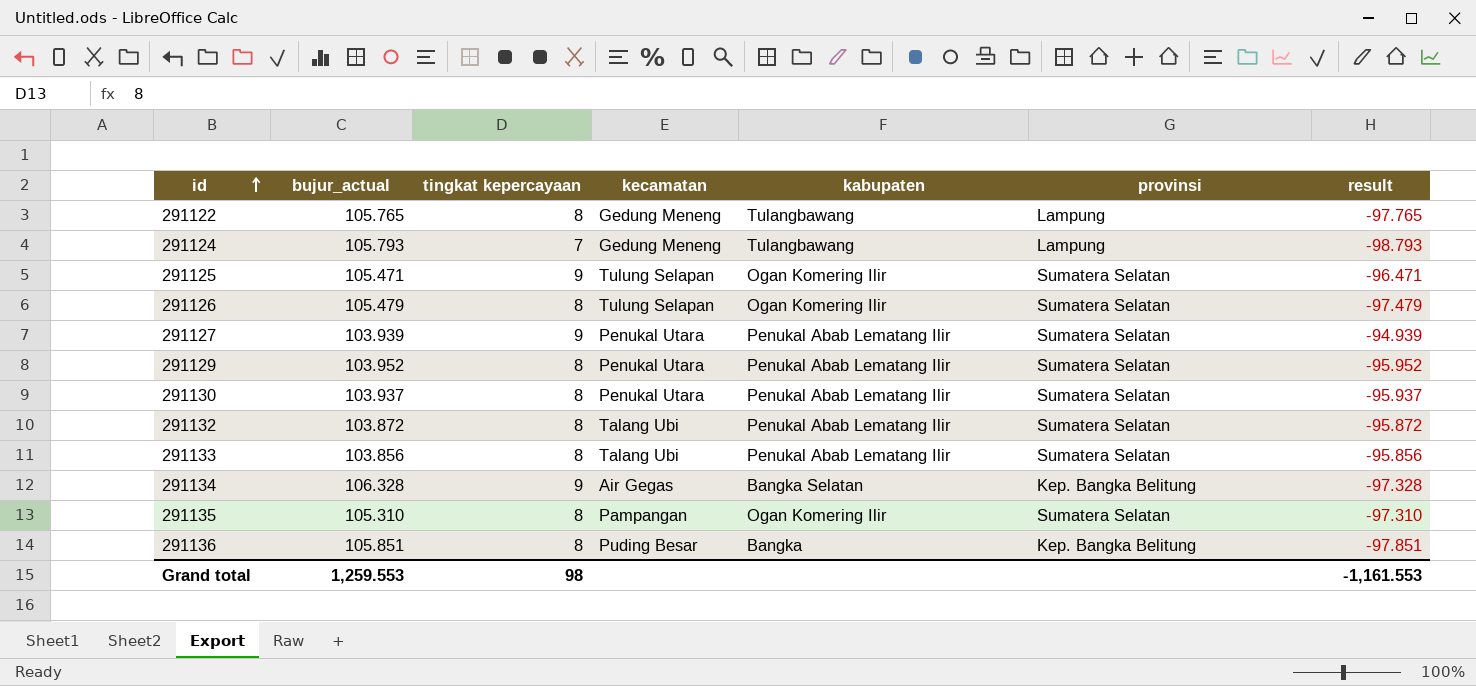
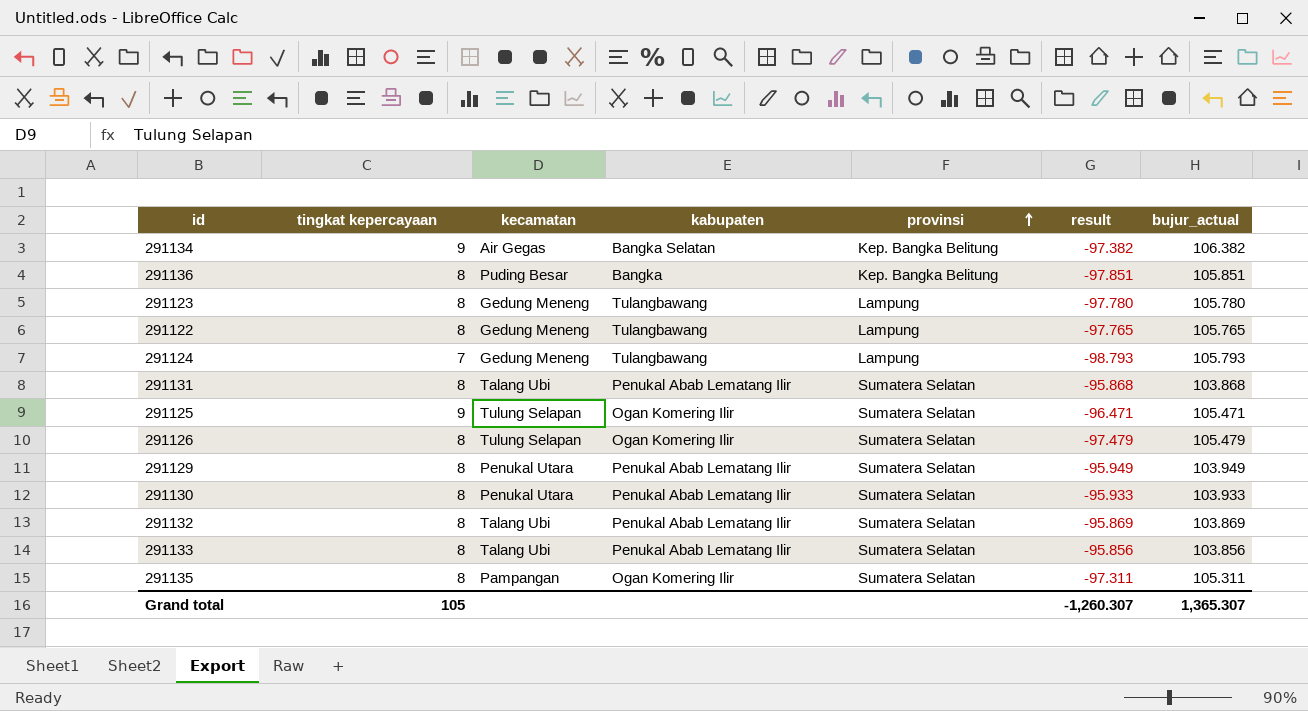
row order: id ascending -> provinsi ascending
column bujur_actual | position: 2 -> 7
row 291127: 103.939 | 9 | Penukal Utara | Penukal Abab Lematang Ilir | Sumatera Selatan | -94.939 -> none
291134 | result: -97.328 -> -97.382
291134 | bujur_actual: 106.328 -> 106.382
row 291123: none -> 8 | Gedung Meneng | Tulangbawang | Lampung | -97.780 | 105.780
row 291131: none -> 8 | Talang Ubi | Penukal Abab Lematang Ilir | Sumatera Selatan | -95.868 | 103.868
291129 | result: -95.952 -> -95.949
291129 | bujur_actual: 103.952 -> 103.949
291130 | result: -95.937 -> -95.933
291130 | bujur_actual: 103.937 -> 103.933
291132 | result: -95.872 -> -95.869
291132 | bujur_actual: 103.872 -> 103.869
291135 | result: -97.310 -> -97.311
291135 | bujur_actual: 105.310 -> 105.311
Grand total | tingkat kepercayaan: 98 -> 105
Grand total | result: -1,161.553 -> -1,260.307
Grand total | bujur_actual: 1,259.553 -> 1,365.307

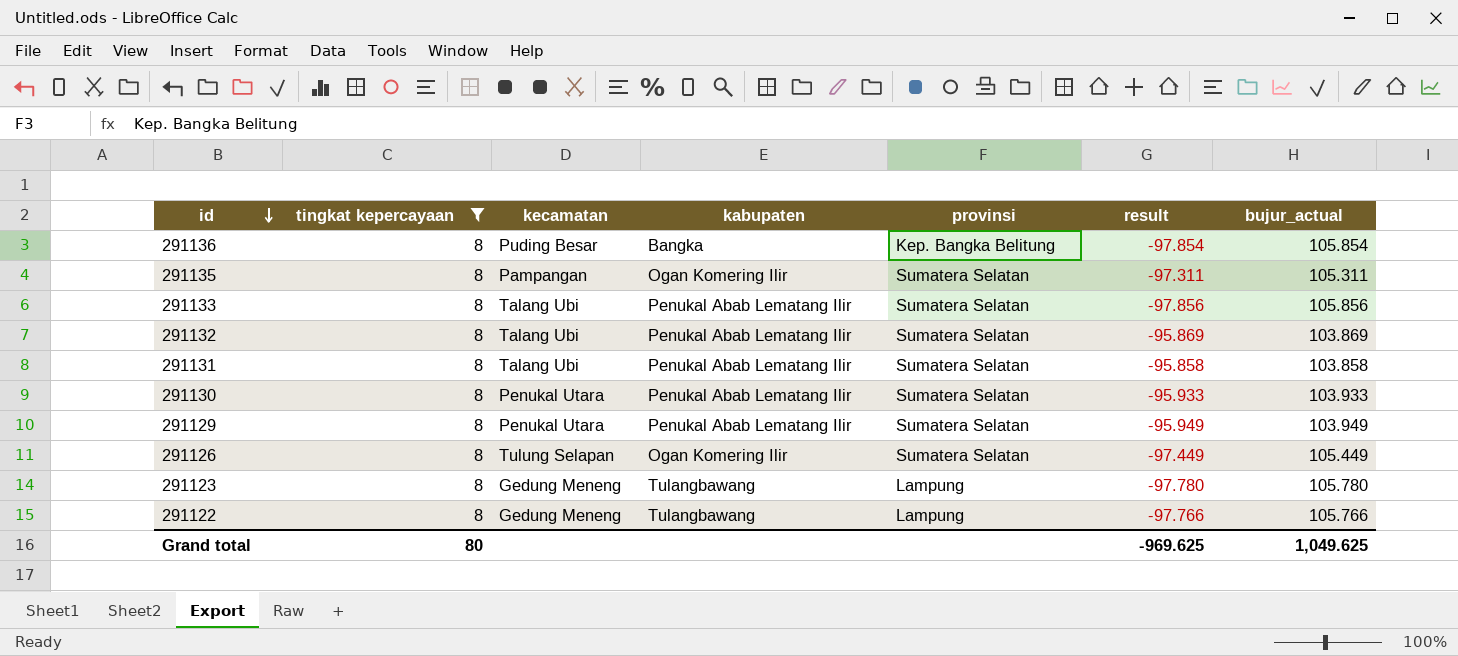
filter: none -> tingkat kepercayaan = 8
row order: provinsi ascending -> id descending
291136 | result: -97.851 -> -97.854
291136 | bujur_actual: 105.851 -> 105.854
291133 | result: -95.856 -> -97.856
291133 | bujur_actual: 103.856 -> 105.856
291131 | result: -95.868 -> -95.858
291131 | bujur_actual: 103.868 -> 103.858
291126 | result: -97.479 -> -97.449
291126 | bujur_actual: 105.479 -> 105.449
291122 | result: -97.765 -> -97.766
291122 | bujur_actual: 105.765 -> 105.766
Grand total | tingkat kepercayaan: 105 -> 80
Grand total | result: -1,260.307 -> -969.625
Grand total | bujur_actual: 1,365.307 -> 1,049.625

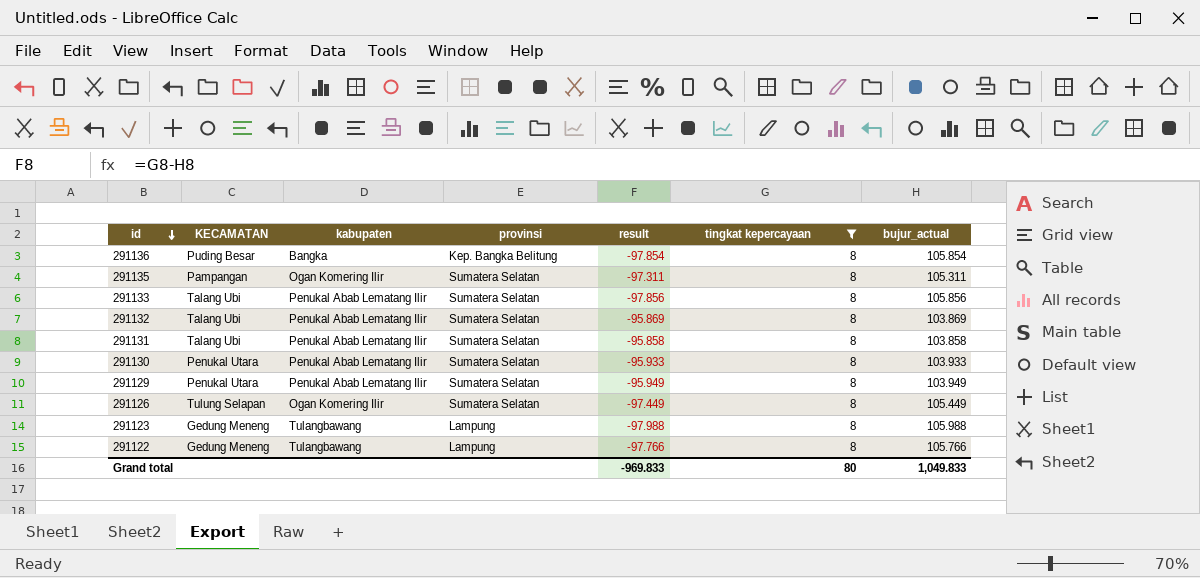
column name: kecamatan -> KECAMATAN
column tingkat kepercayaan | position: 2 -> 6
291123 | result: -97.780 -> -97.988
291123 | bujur_actual: 105.780 -> 105.988
Grand total | result: -969.625 -> -969.833
Grand total | bujur_actual: 1,049.625 -> 1,049.833

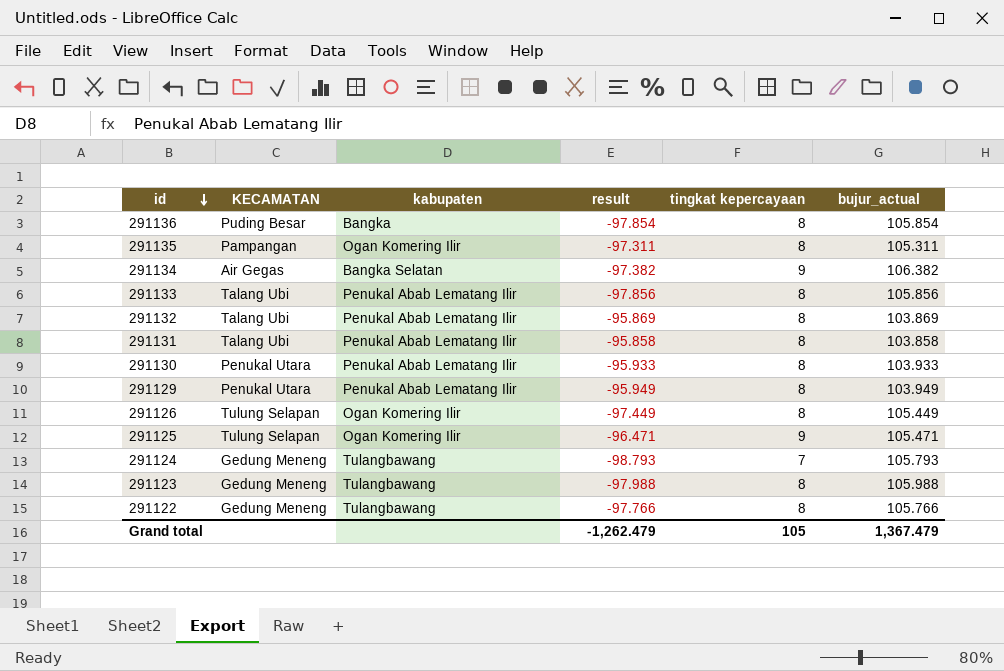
filter: tingkat kepercayaan = 8 -> none
column provinsi | position: 4 -> none
Grand total | result: -969.833 -> -1,262.479
Grand total | tingkat kepercayaan: 80 -> 105
Grand total | bujur_actual: 1,049.833 -> 1,367.479

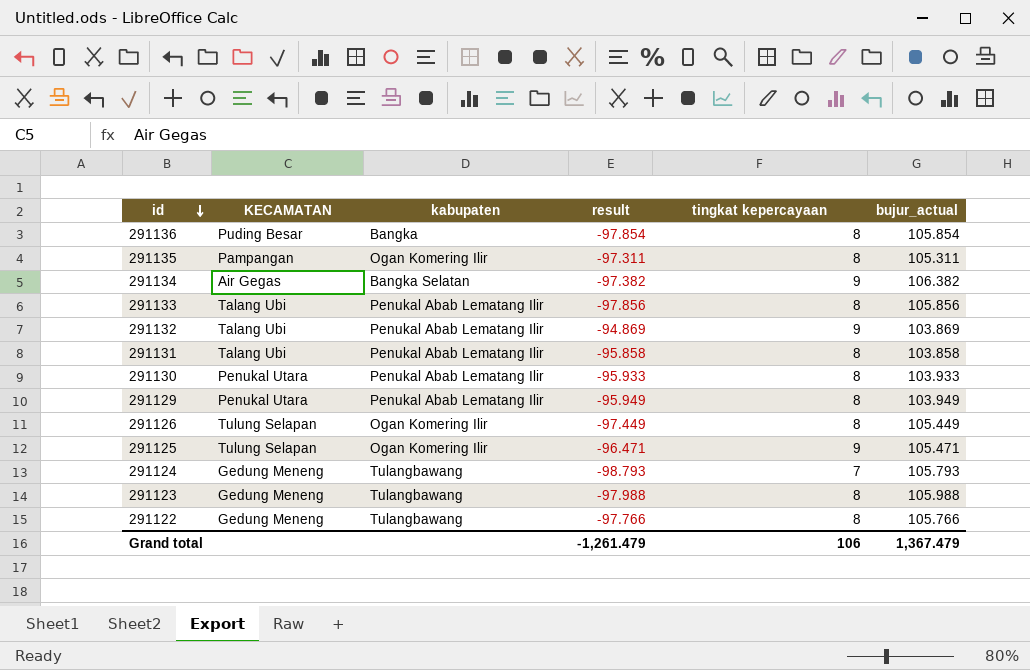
291132 | result: -95.869 -> -94.869
291132 | tingkat kepercayaan: 8 -> 9
Grand total | result: -1,262.479 -> -1,261.479
Grand total | tingkat kepercayaan: 105 -> 106

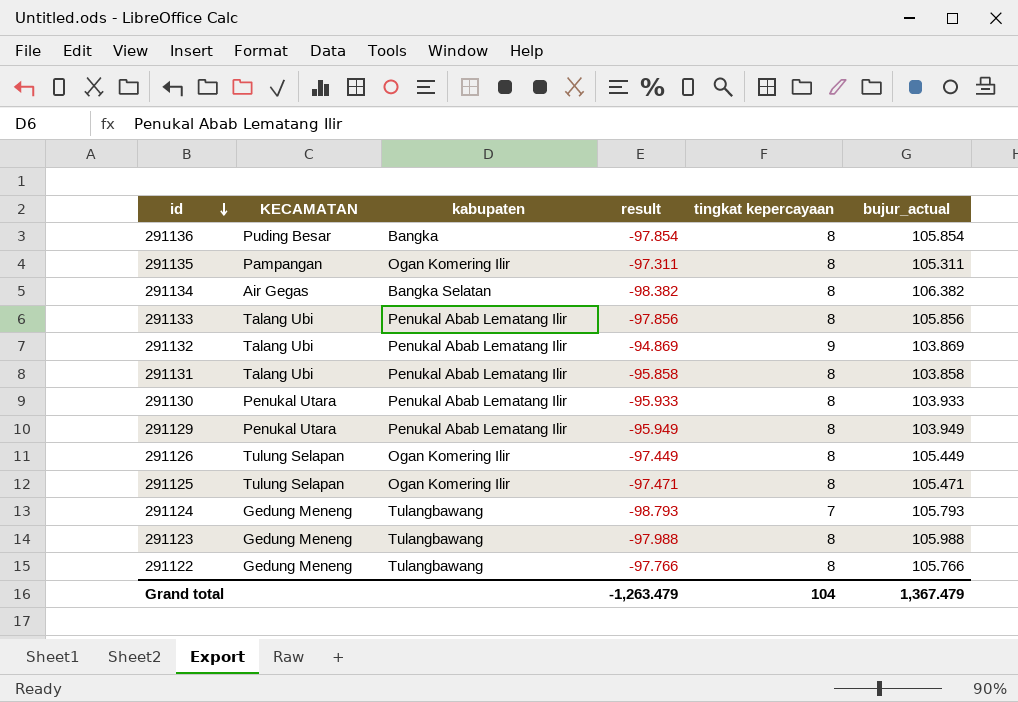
291134 | result: -97.382 -> -98.382
291134 | tingkat kepercayaan: 9 -> 8
291125 | result: -96.471 -> -97.471
291125 | tingkat kepercayaan: 9 -> 8
Grand total | result: -1,261.479 -> -1,263.479
Grand total | tingkat kepercayaan: 106 -> 104

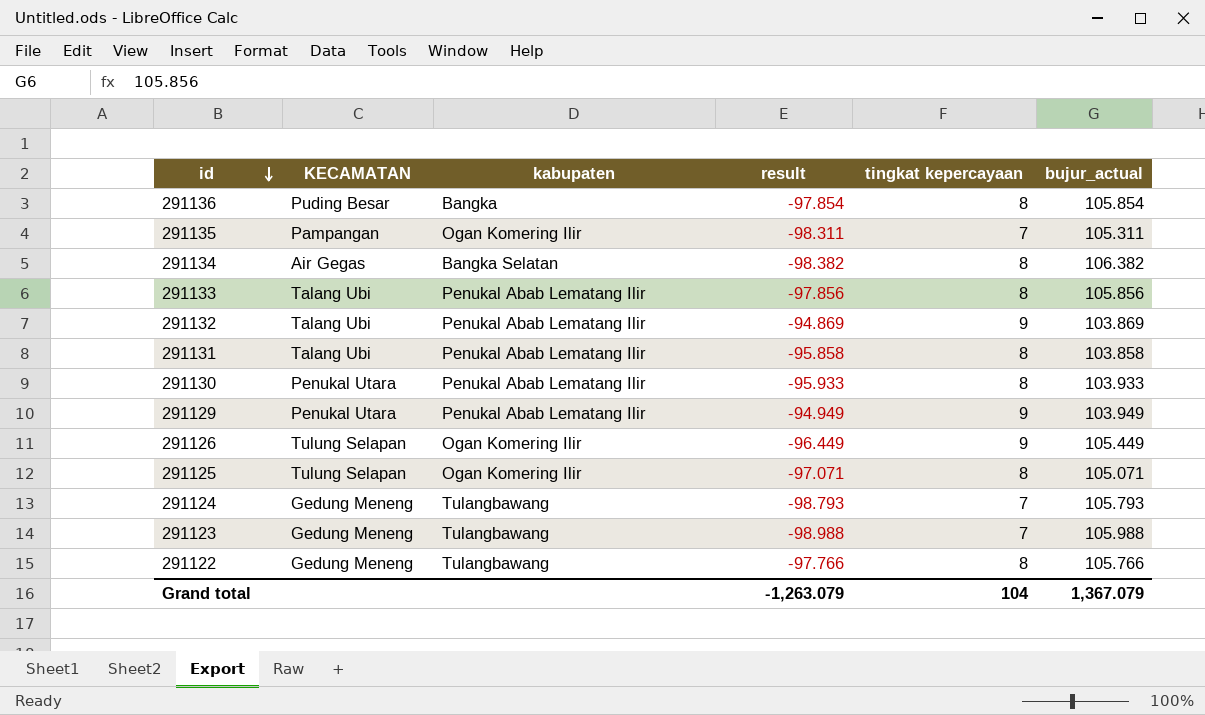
291135 | result: -97.311 -> -98.311
291135 | tingkat kepercayaan: 8 -> 7
291129 | result: -95.949 -> -94.949
291129 | tingkat kepercayaan: 8 -> 9
291126 | result: -97.449 -> -96.449
291126 | tingkat kepercayaan: 8 -> 9
291125 | result: -97.471 -> -97.071
291125 | bujur_actual: 105.471 -> 105.071
291123 | result: -97.988 -> -98.988
291123 | tingkat kepercayaan: 8 -> 7
Grand total | result: -1,263.479 -> -1,263.079
Grand total | bujur_actual: 1,367.479 -> 1,367.079

